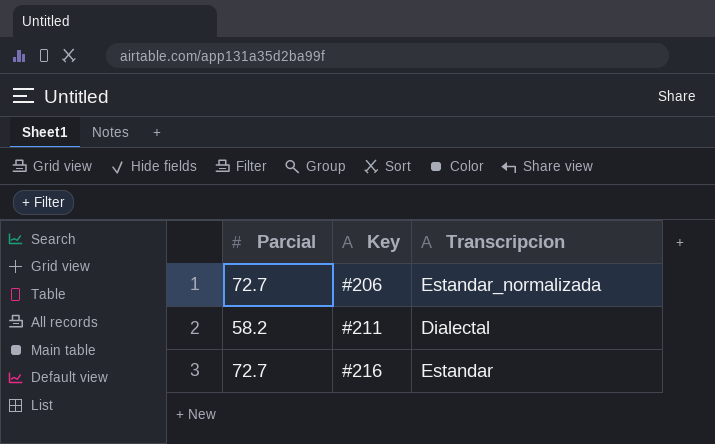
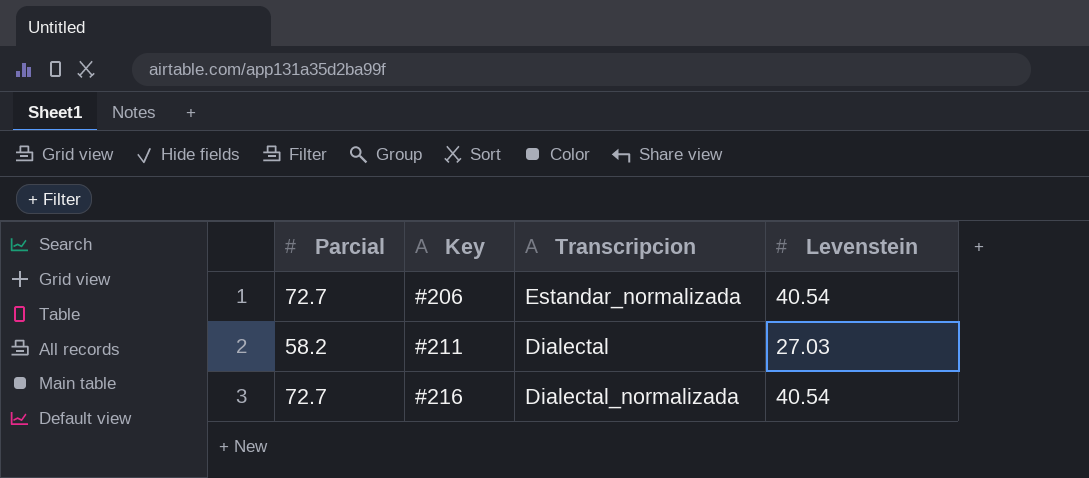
column Levenstein | position: none -> 4
#216 | Transcripcion: Estandar -> Dialectal_normalizada

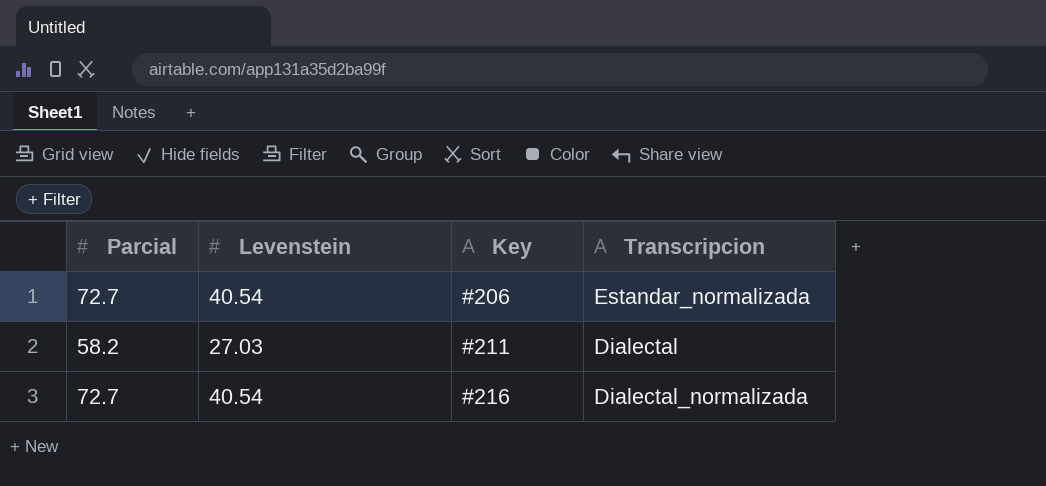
column Levenstein | position: 4 -> 2

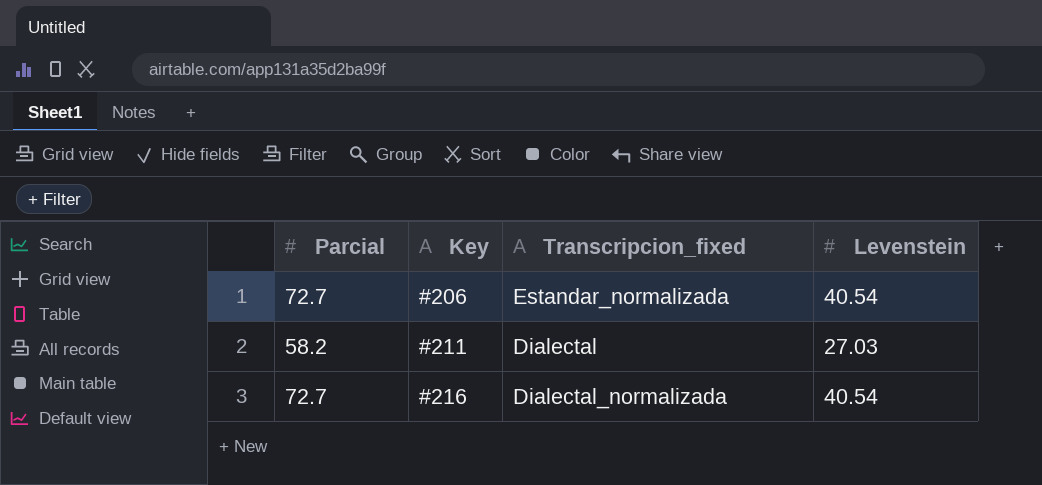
column name: Transcripcion -> Transcripcion_fixed
column Levenstein | position: 2 -> 4

